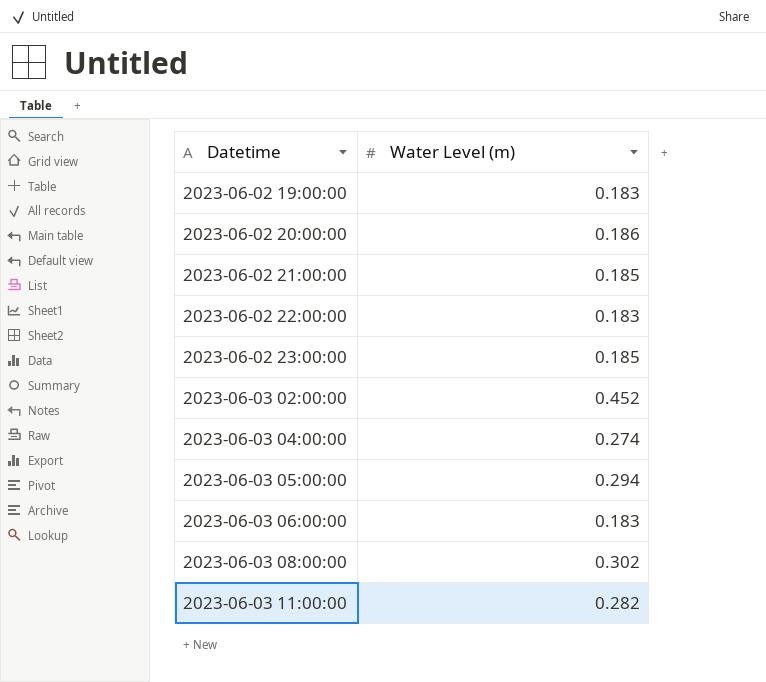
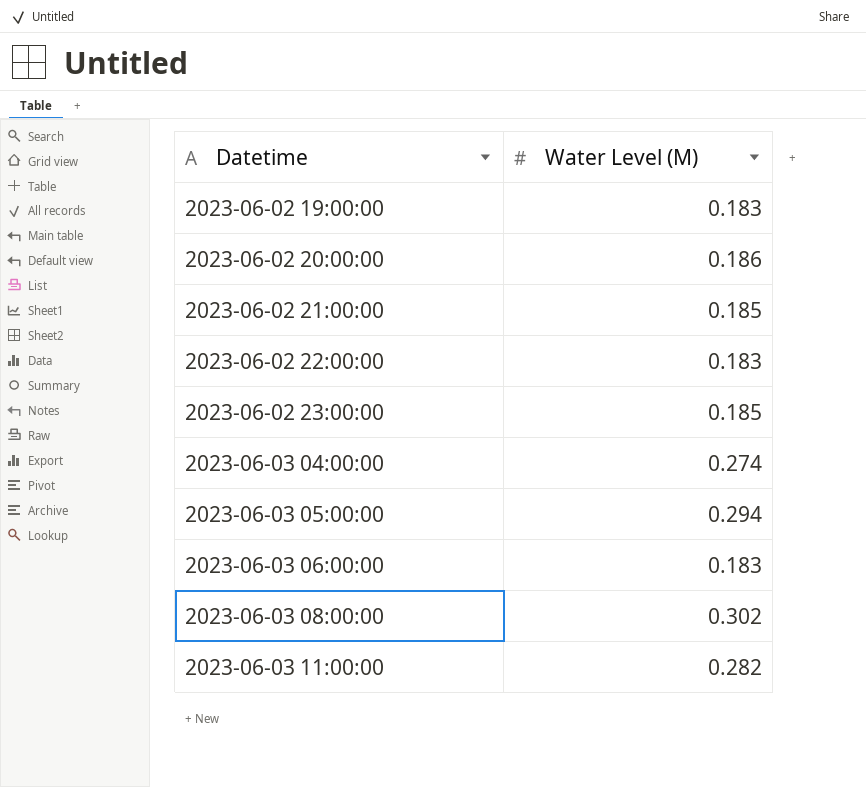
column name: Water Level (m) -> Water Level (M)
row 2023-06-03 02:00:00: 0.452 -> none

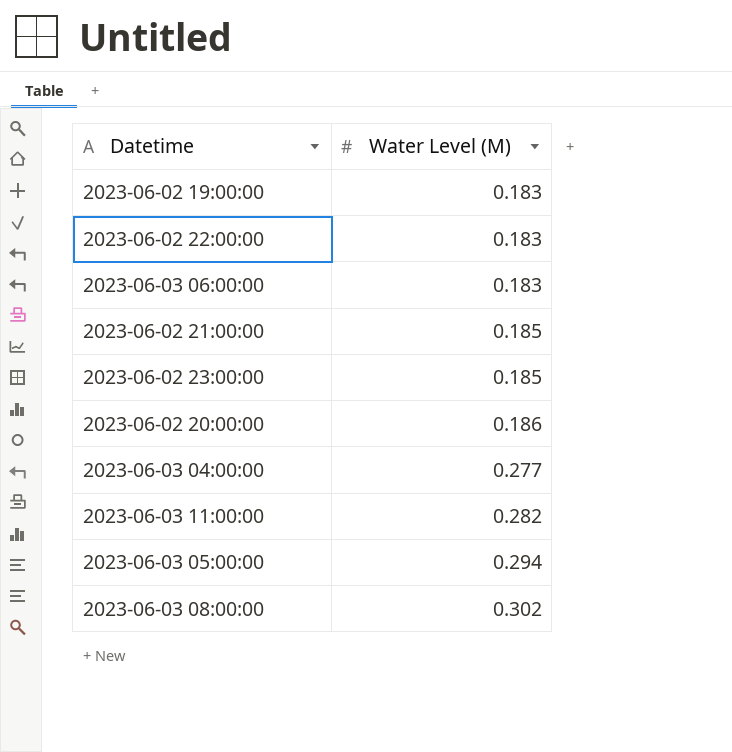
row order: Datetime ascending -> Water Level (M) ascending
2023-06-03 04:00:00 | Water Level (M): 0.274 -> 0.277

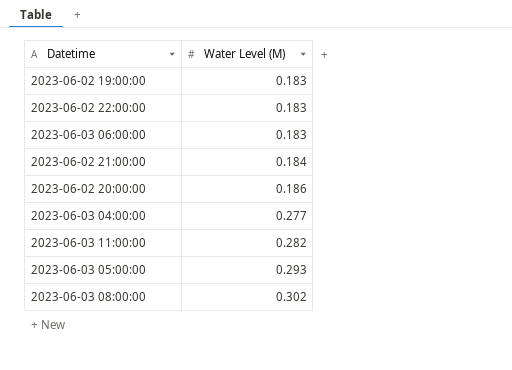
row 2023-06-02 23:00:00: 0.185 -> none
2023-06-02 21:00:00 | Water Level (M): 0.185 -> 0.184
2023-06-03 05:00:00 | Water Level (M): 0.294 -> 0.293

